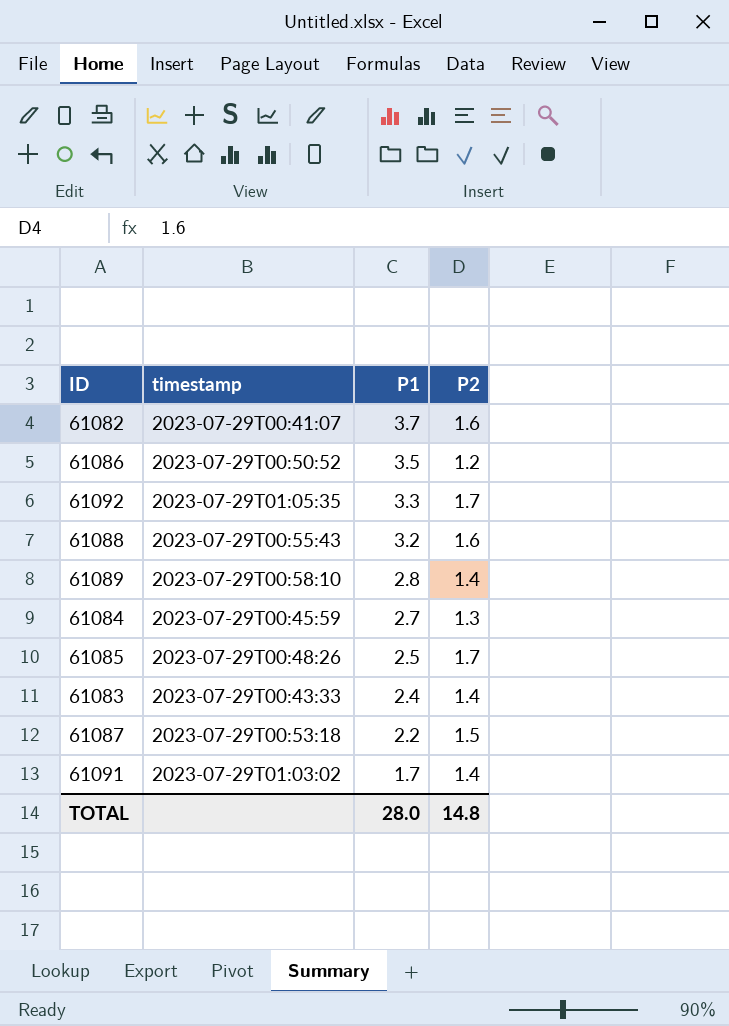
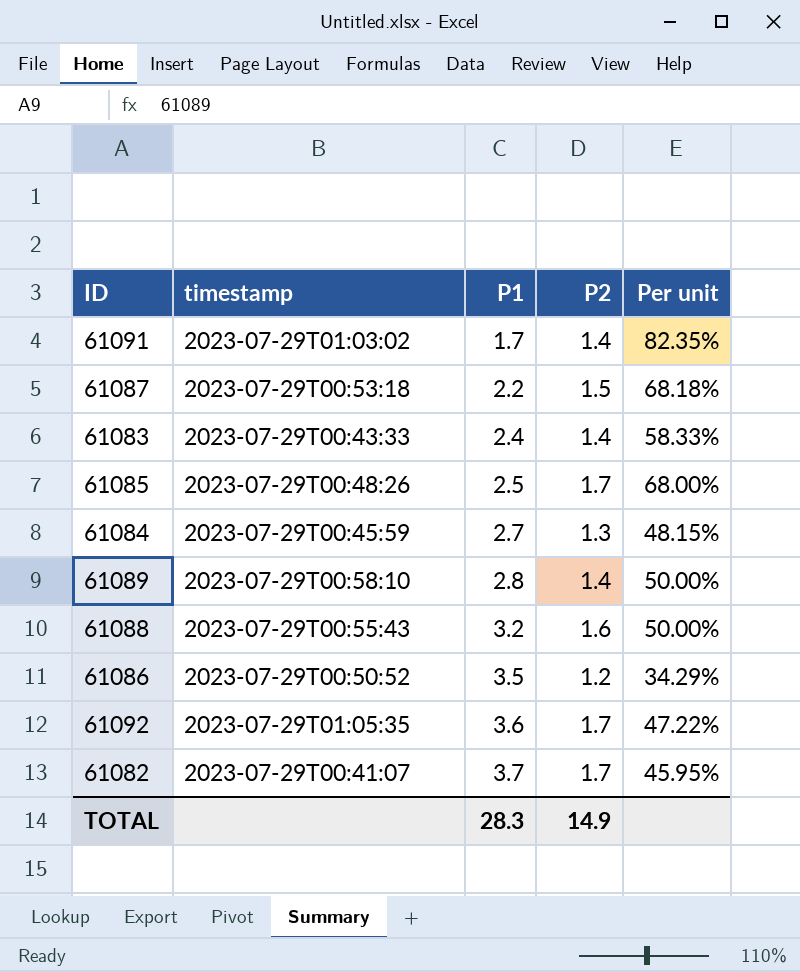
row order: P1 descending -> P1 ascending
column Per unit | formula: none -> [P2] / [P1]
61092 | P1: 3.3 -> 3.6
61082 | P2: 1.6 -> 1.7
TOTAL | P1: 28.0 -> 28.3
TOTAL | P2: 14.8 -> 14.9

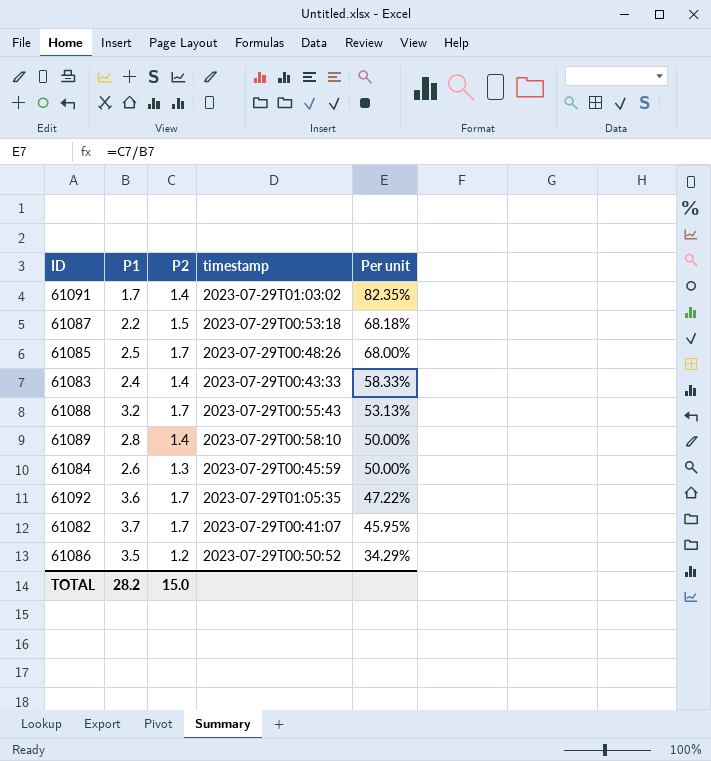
row order: P1 ascending -> Per unit descending
column timestamp | position: 2 -> 4
61088 | P2: 1.6 -> 1.7
61088 | Per unit: 50.00% -> 53.13%
61084 | P1: 2.7 -> 2.6
61084 | Per unit: 48.15% -> 50.00%
TOTAL | P1: 28.3 -> 28.2
TOTAL | P2: 14.9 -> 15.0

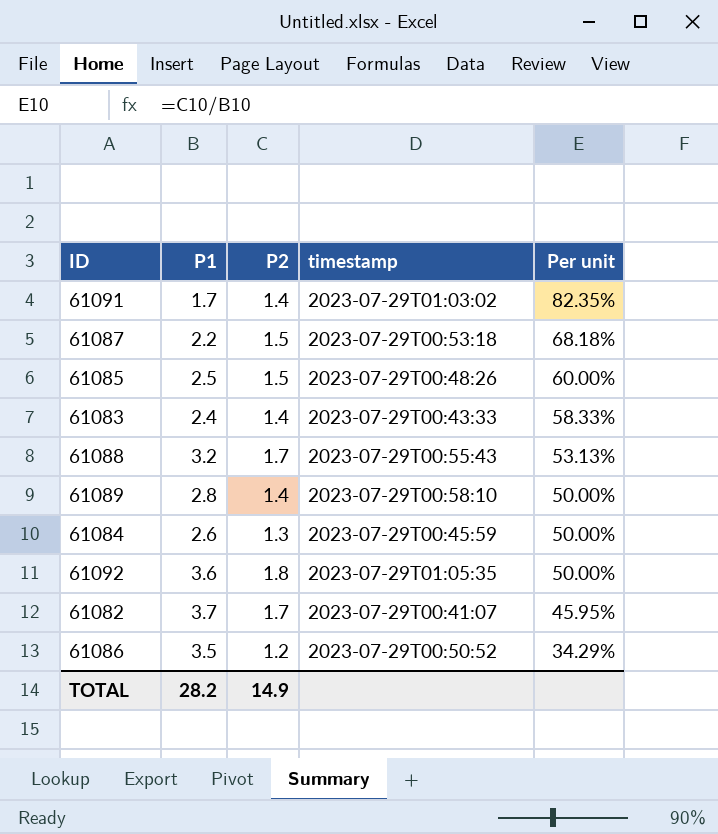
61085 | P2: 1.7 -> 1.5
61085 | Per unit: 68.00% -> 60.00%
61092 | P2: 1.7 -> 1.8
61092 | Per unit: 47.22% -> 50.00%
TOTAL | P2: 15.0 -> 14.9

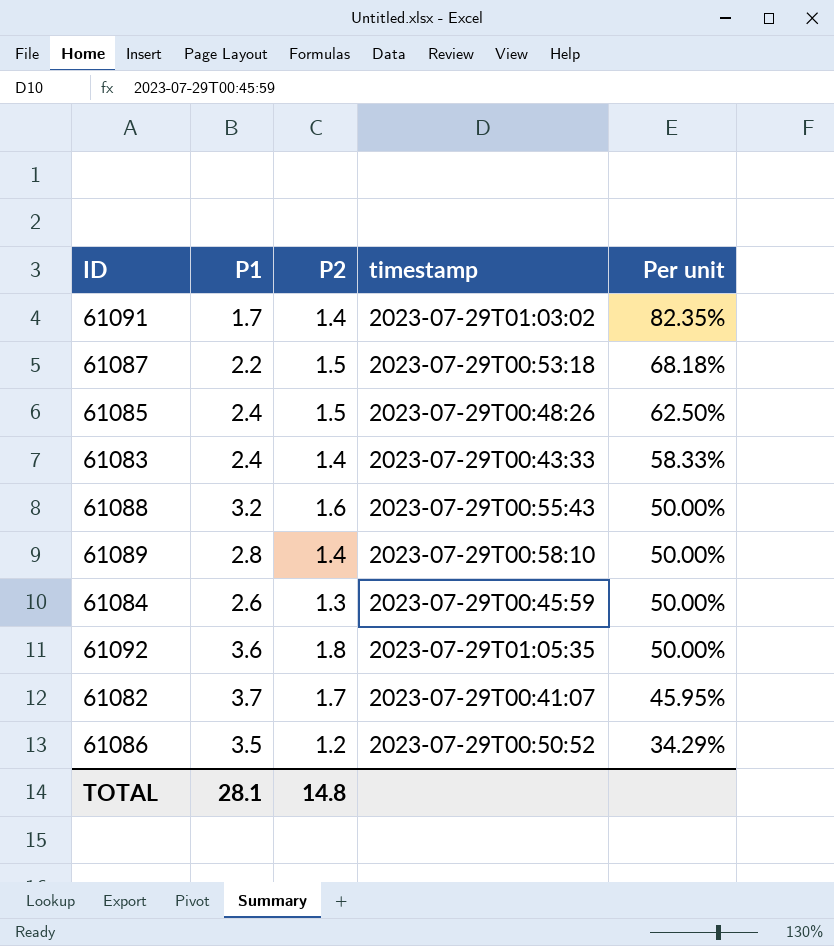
61085 | P1: 2.5 -> 2.4
61085 | Per unit: 60.00% -> 62.50%
61088 | P2: 1.7 -> 1.6
61088 | Per unit: 53.13% -> 50.00%
TOTAL | P1: 28.2 -> 28.1
TOTAL | P2: 14.9 -> 14.8

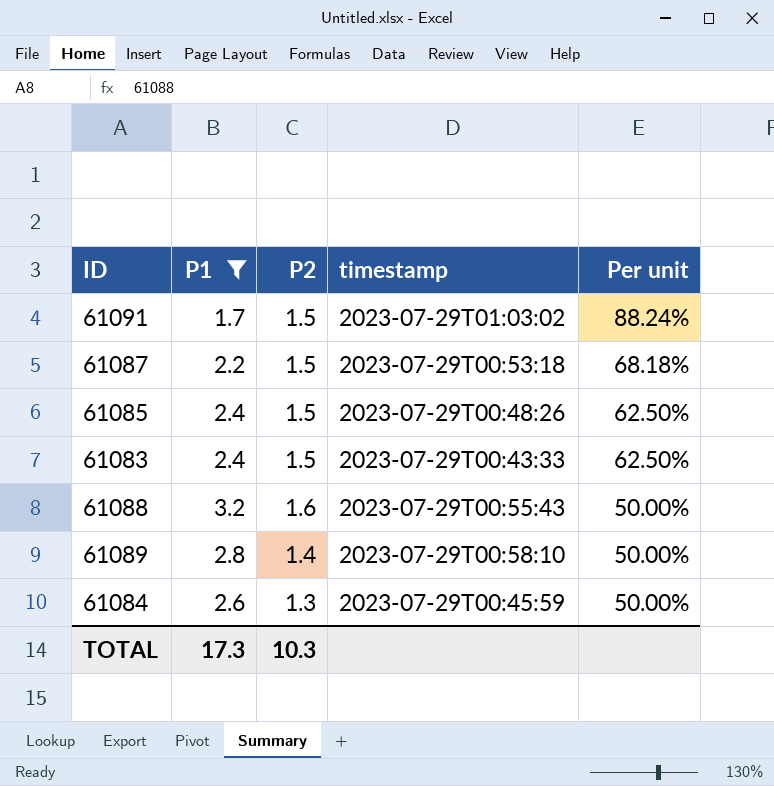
filter: none -> P1 <= 3.2
61091 | P2: 1.4 -> 1.5
61091 | Per unit: 82.35% -> 88.24%
61083 | P2: 1.4 -> 1.5
61083 | Per unit: 58.33% -> 62.50%
TOTAL | P1: 28.1 -> 17.3
TOTAL | P2: 14.8 -> 10.3

